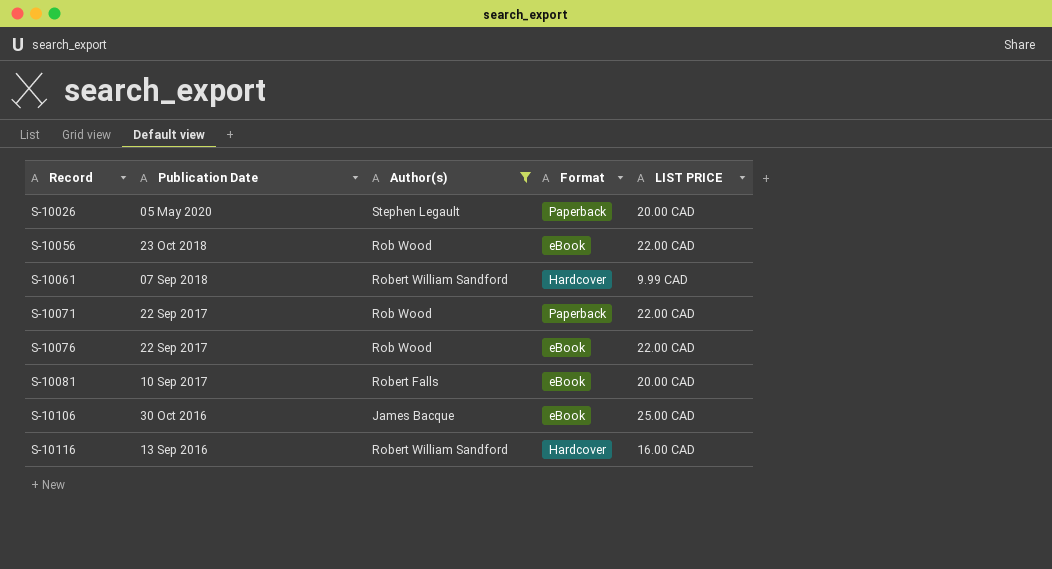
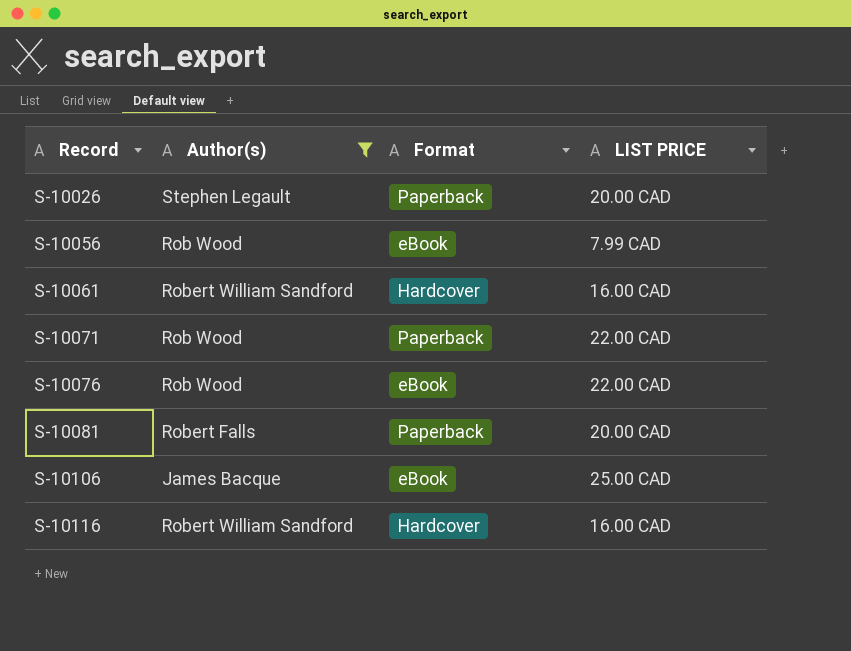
column Publication Date | position: 2 -> none
S-10056 | LIST PRICE: 22.00 CAD -> 7.99 CAD
S-10061 | LIST PRICE: 9.99 CAD -> 16.00 CAD
S-10081 | Format: eBook -> Paperback

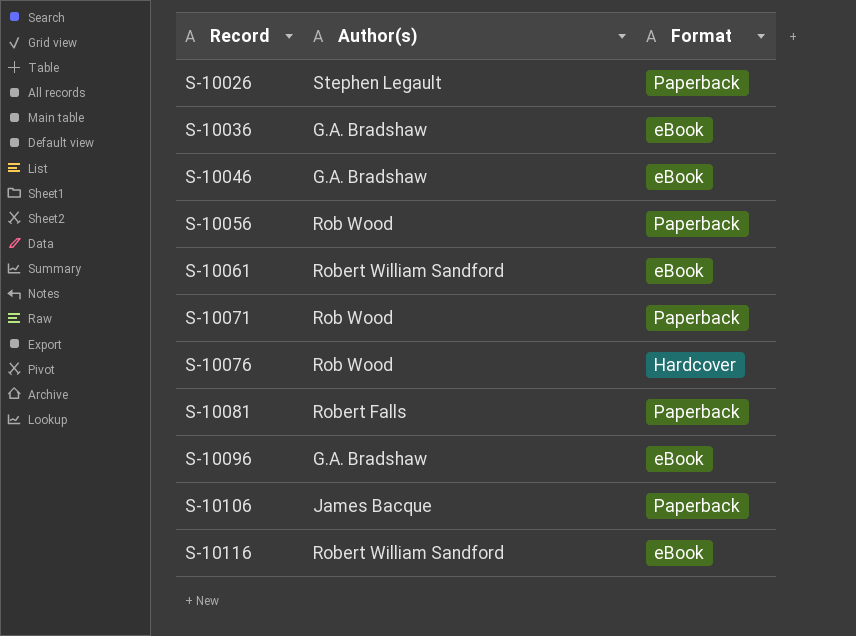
filter: Author(s) != G.A. Bradshaw -> none
column LIST PRICE | position: 4 -> none
S-10056 | Format: eBook -> Paperback
S-10061 | Format: Hardcover -> eBook
S-10076 | Format: eBook -> Hardcover
S-10106 | Format: eBook -> Paperback
S-10116 | Format: Hardcover -> eBook

